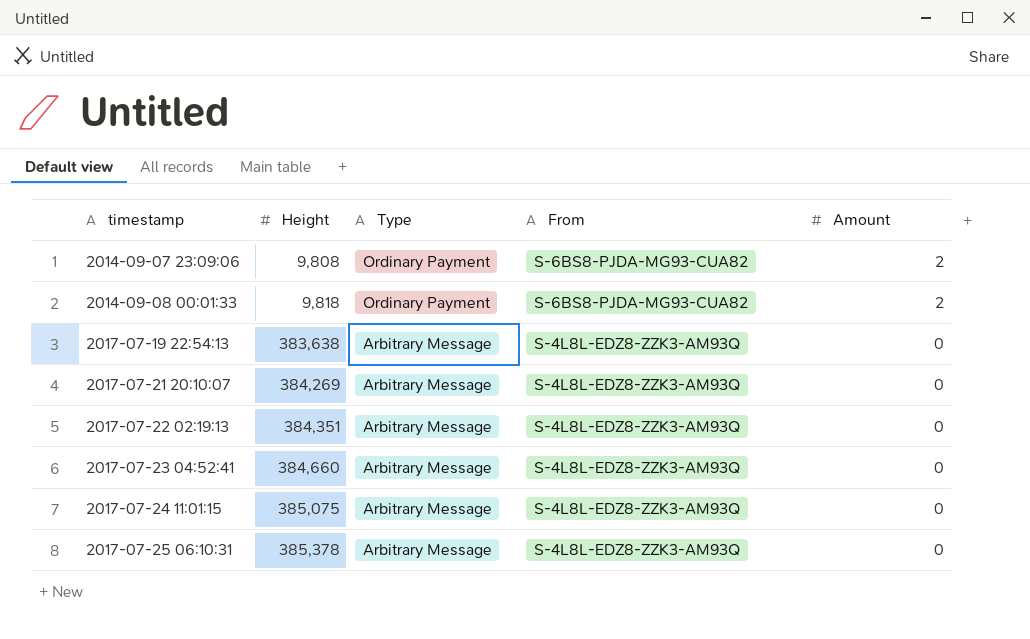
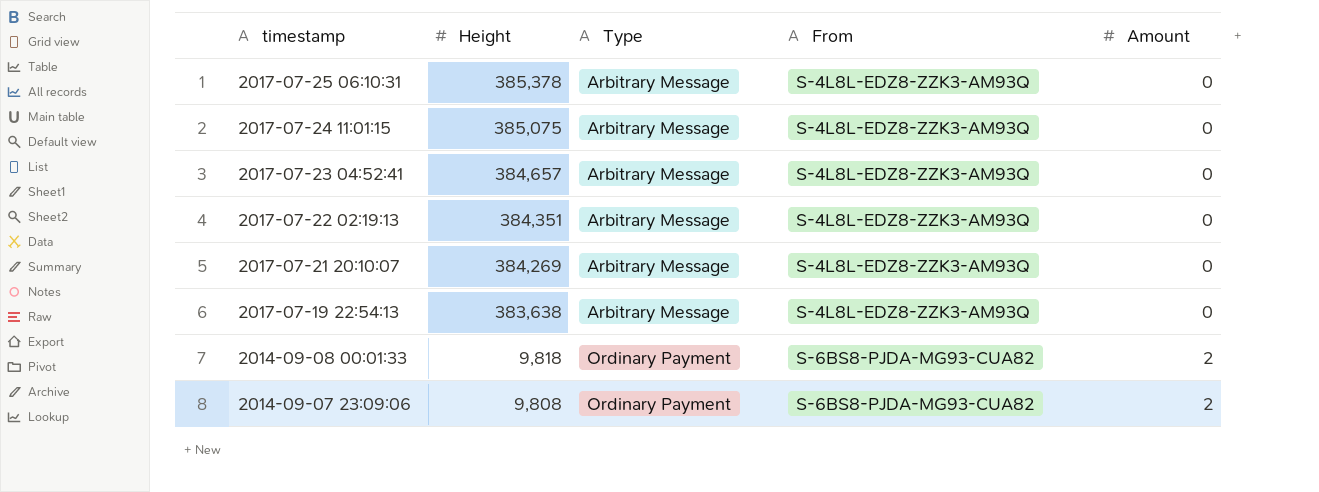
row order: timestamp ascending -> timestamp descending
2017-07-23 04:52:41 | Height: 384,660 -> 384,657

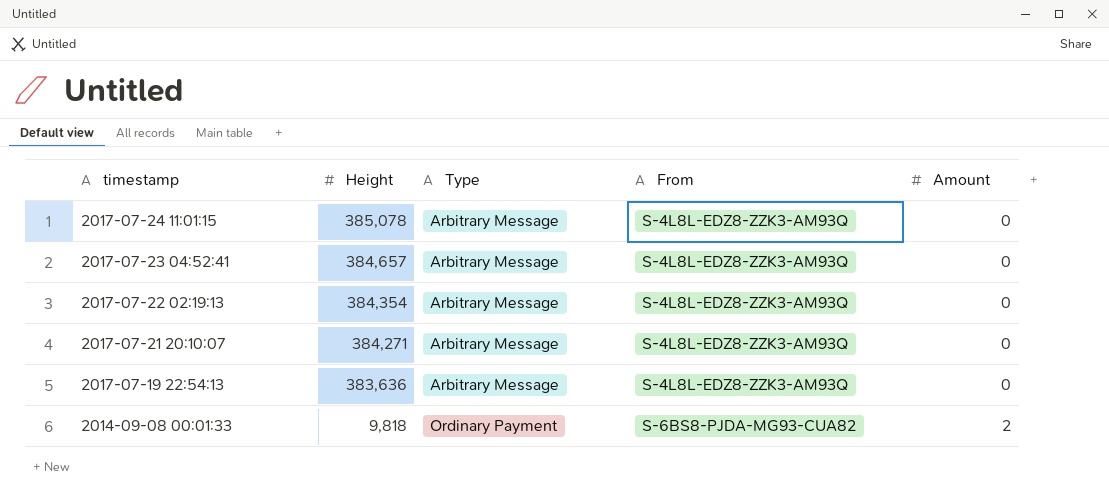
row 2017-07-25 06:10:31: 385,378 | Arbitrary Message | S-4L8L-EDZ8-ZZK3-AM93Q | 0 -> none
row 2014-09-07 23:09:06: 9,808 | Ordinary Payment | S-6BS8-PJDA-MG93-CUA82 | 2 -> none
2017-07-24 11:01:15 | Height: 385,075 -> 385,078
2017-07-22 02:19:13 | Height: 384,351 -> 384,354
2017-07-21 20:10:07 | Height: 384,269 -> 384,271
2017-07-19 22:54:13 | Height: 383,638 -> 383,636

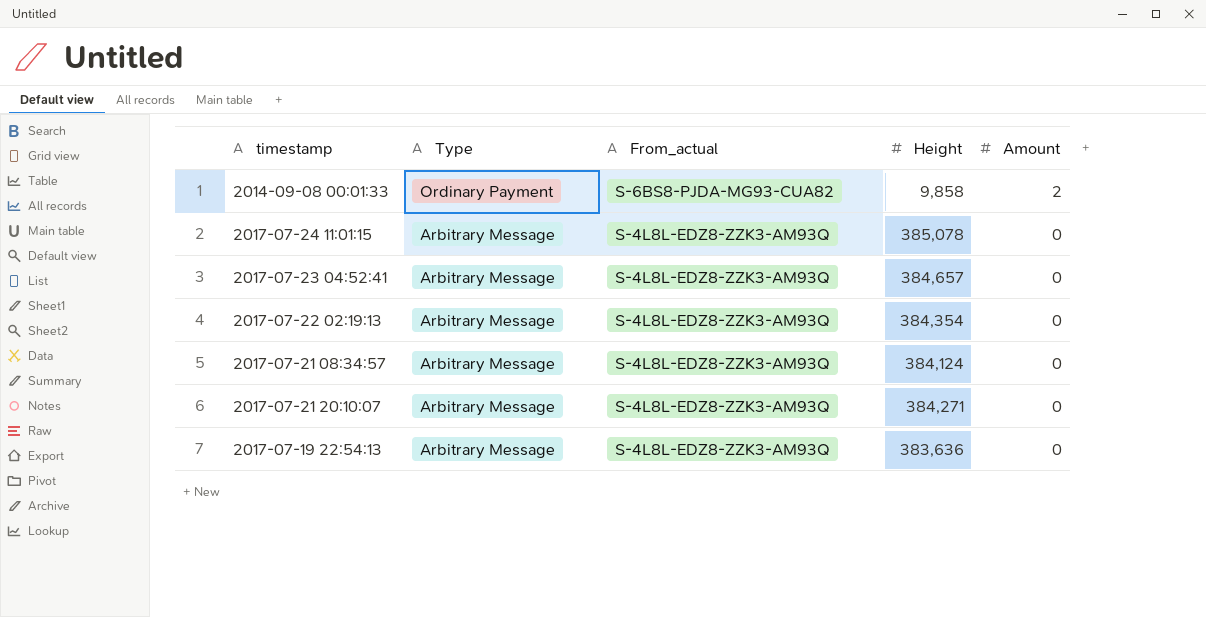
row order: timestamp descending -> Type descending
column name: From -> From_actual
column Height | position: 2 -> 4
2014-09-08 00:01:33 | Height: 9,818 -> 9,858
row 2017-07-21 08:34:57: none -> Arbitrary Message | S-4L8L-EDZ8-ZZK3-AM93Q | 384,124 | 0

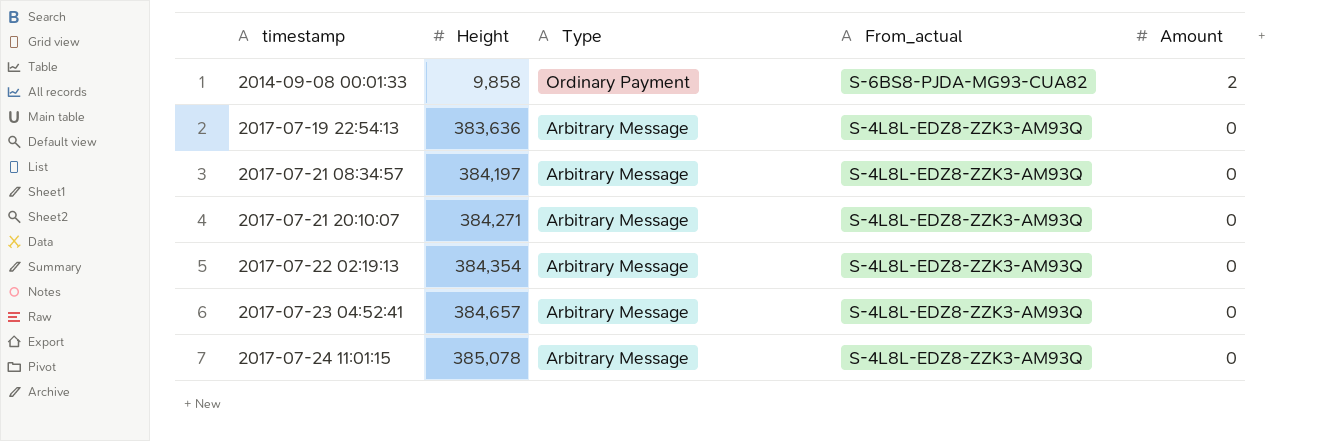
row order: Type descending -> timestamp ascending
column Height | position: 4 -> 2
2017-07-21 08:34:57 | Height: 384,124 -> 384,197

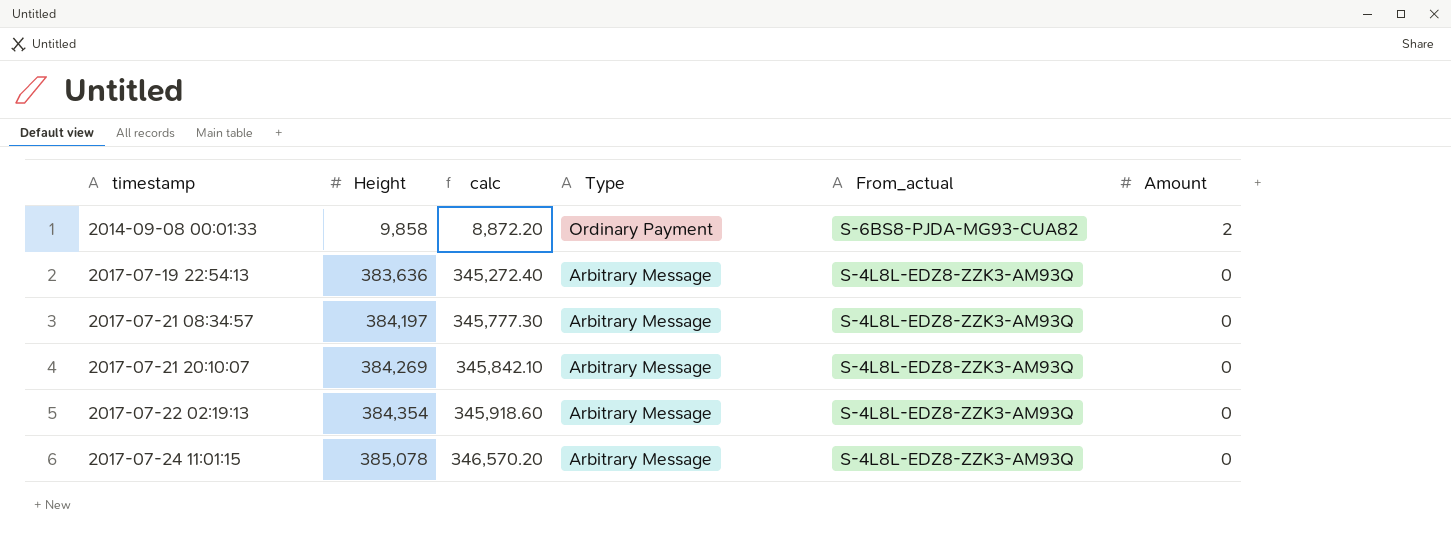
column calc | formula: none -> [Height] * 0.9
row 2017-07-23 04:52:41: 384,657 | Arbitrary Message | S-4L8L-EDZ8-ZZK3-AM93Q | 0 -> none
2017-07-21 20:10:07 | Height: 384,271 -> 384,269

